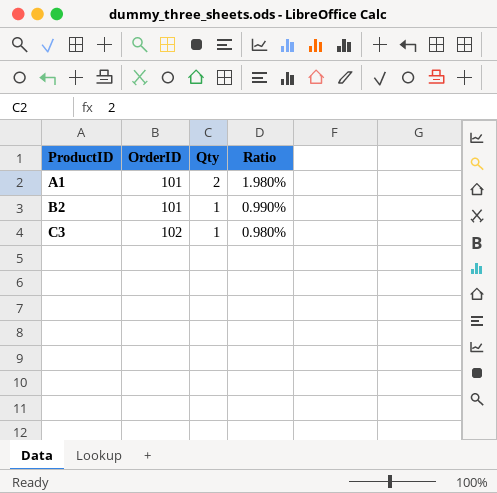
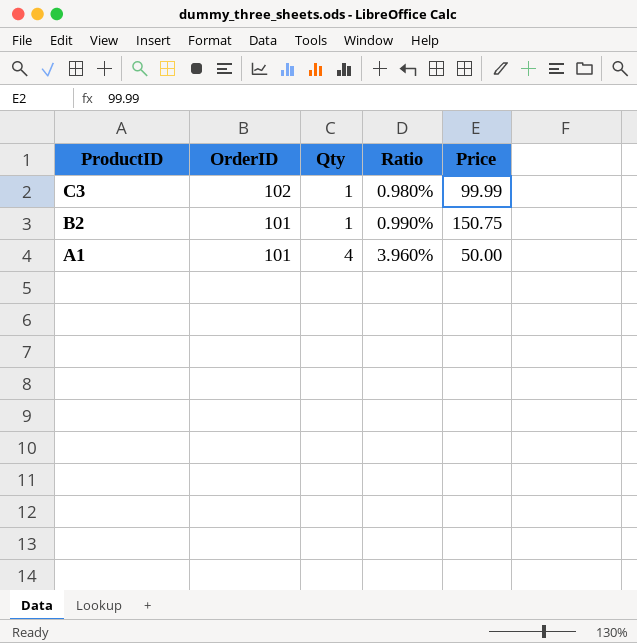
row order: ProductID ascending -> ProductID descending
column Price | position: none -> 5
A1 | Qty: 2 -> 4
A1 | Ratio: 1.980% -> 3.960%

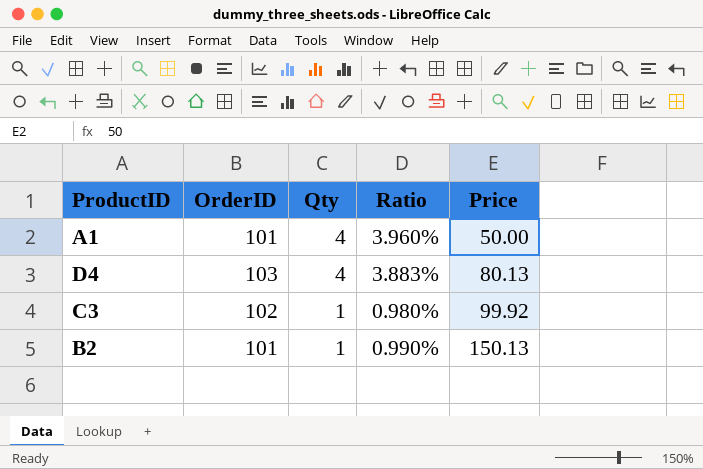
row order: ProductID descending -> Qty descending
row D4: none -> 103 | 4 | 3.883% | 80.13
C3 | Price: 99.99 -> 99.92
B2 | Price: 150.75 -> 150.13

